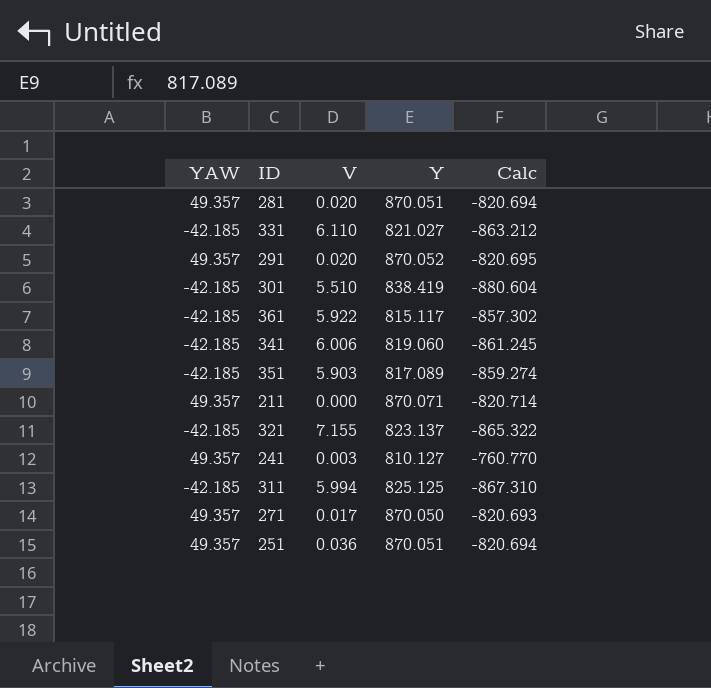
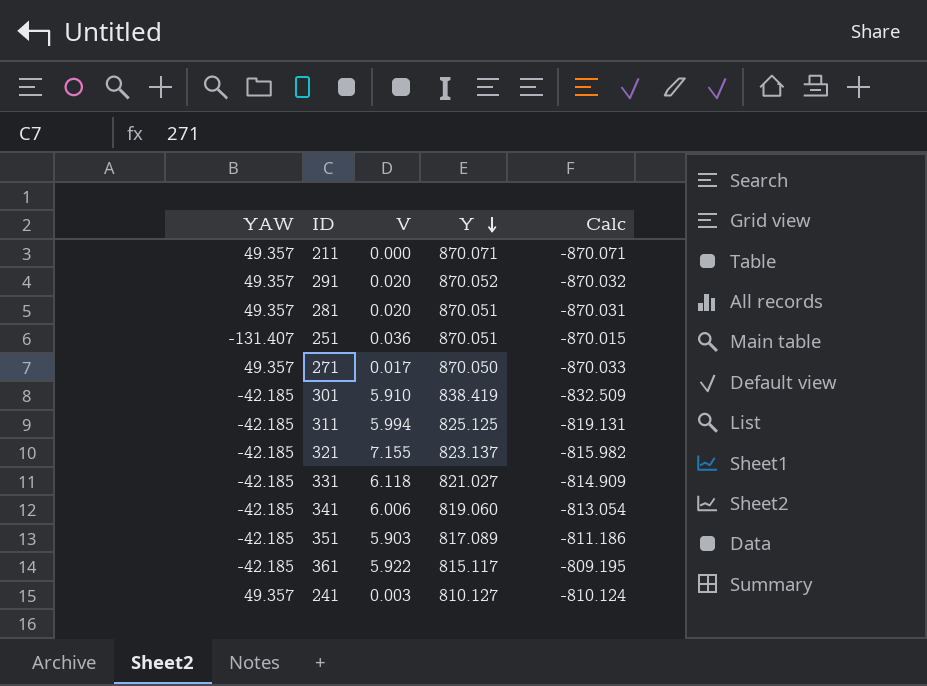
row order: none -> Y descending
column Calc | formula: [YAW] - [Y] -> [V] - [Y]
251 | YAW: 49.357 -> -131.407
301 | V: 5.510 -> 5.910
331 | V: 6.110 -> 6.118

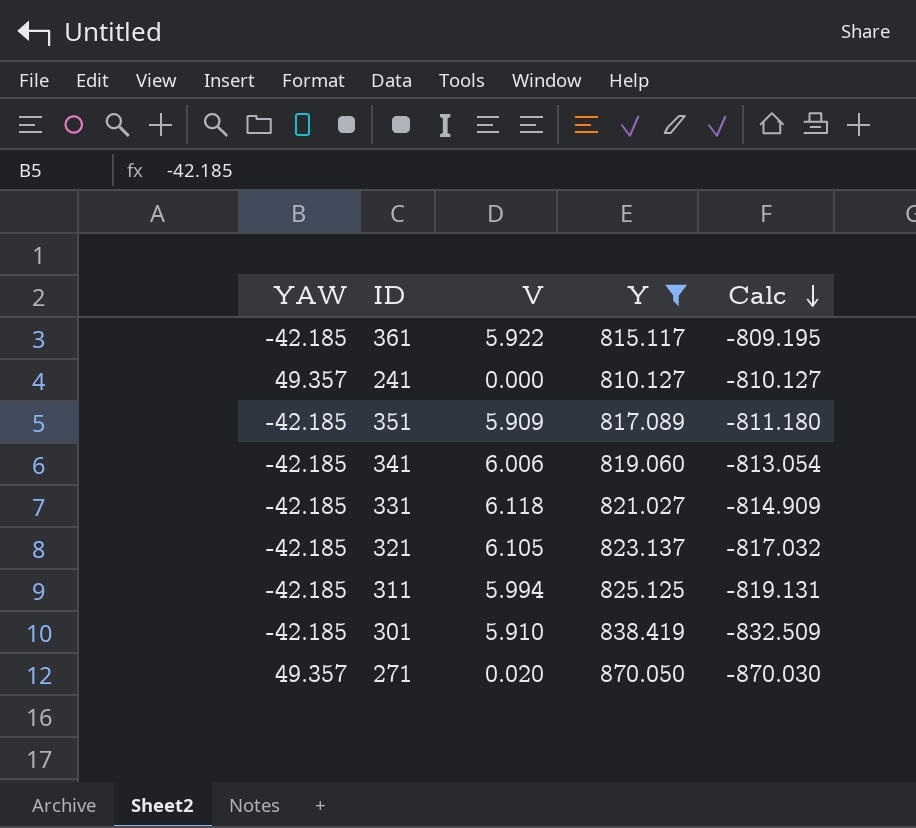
filter: none -> Y <= 870.050
row order: Y descending -> Calc descending
241 | V: 0.003 -> 0.000
241 | Calc: -810.124 -> -810.127
351 | V: 5.903 -> 5.909
351 | Calc: -811.186 -> -811.180
321 | V: 7.155 -> 6.105
321 | Calc: -815.982 -> -817.032
271 | V: 0.017 -> 0.020
271 | Calc: -870.033 -> -870.030

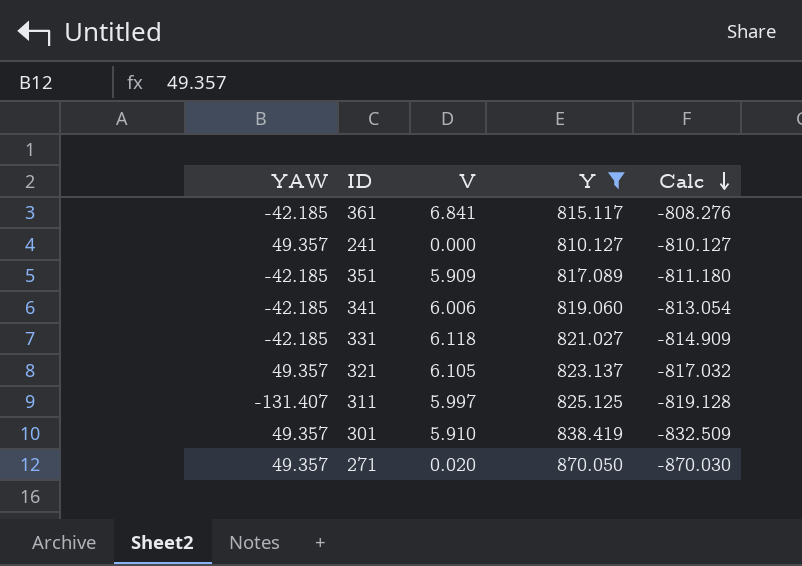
361 | V: 5.922 -> 6.841
361 | Calc: -809.195 -> -808.276
321 | YAW: -42.185 -> 49.357
311 | YAW: -42.185 -> -131.407
311 | V: 5.994 -> 5.997
311 | Calc: -819.131 -> -819.128
301 | YAW: -42.185 -> 49.357

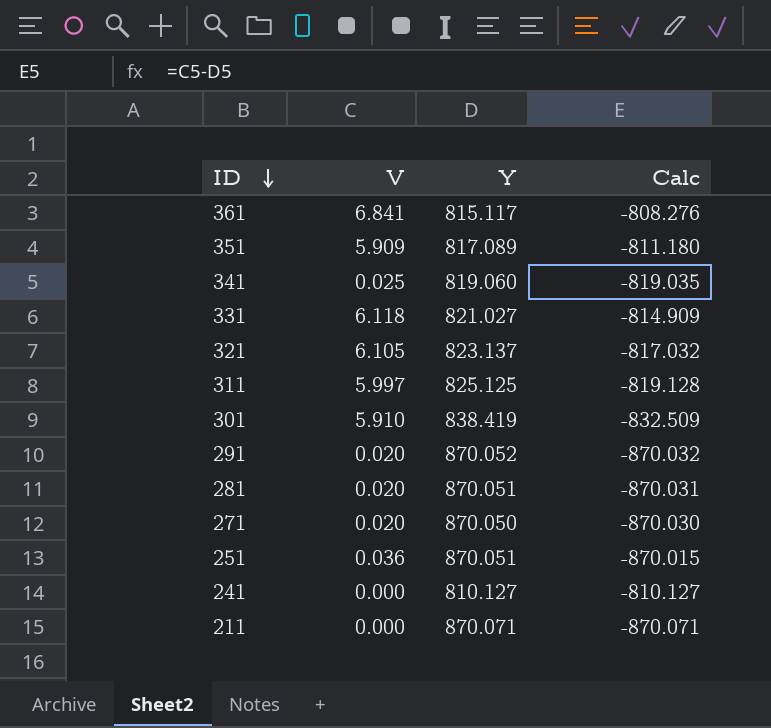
filter: Y <= 870.050 -> none
row order: Calc descending -> ID descending
column YAW | position: 1 -> none
341 | V: 6.006 -> 0.025
341 | Calc: -813.054 -> -819.035

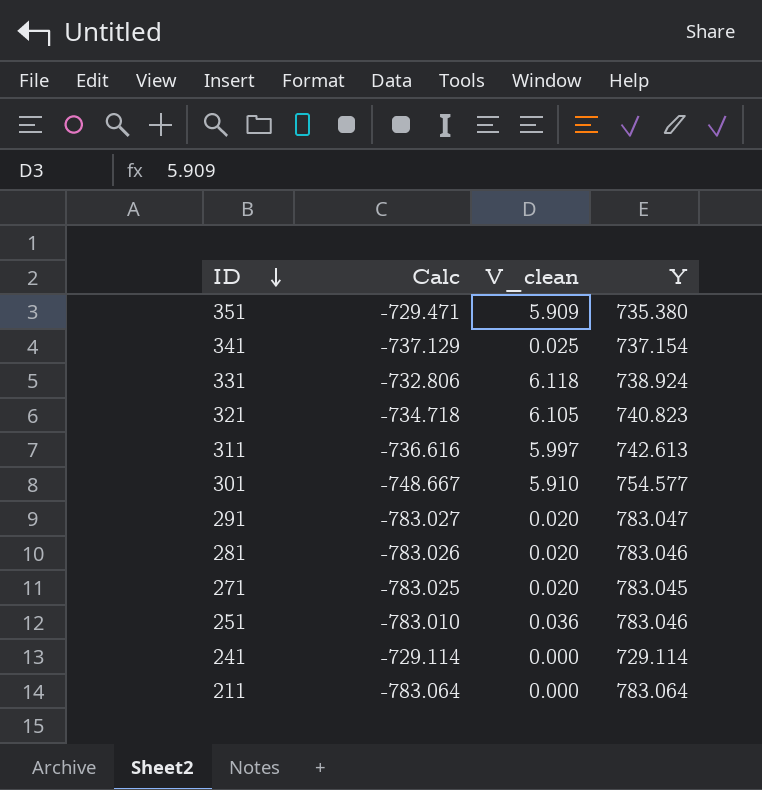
column Calc | position: 4 -> 2
column name: V -> V_clean
row 361: 6.841 | 815.117 | -808.276 -> none
351 | Calc: -811.180 -> -729.471
351 | Y: 817.089 -> 735.380
341 | Calc: -819.035 -> -737.129
341 | Y: 819.060 -> 737.154
331 | Calc: -814.909 -> -732.806
331 | Y: 821.027 -> 738.924
321 | Calc: -817.032 -> -734.718
321 | Y: 823.137 -> 740.823
311 | Calc: -819.128 -> -736.616
311 | Y: 825.125 -> 742.613
301 | Calc: -832.509 -> -748.667
301 | Y: 838.419 -> 754.577
291 | Calc: -870.032 -> -783.027
291 | Y: 870.052 -> 783.047
281 | Calc: -870.031 -> -783.026
281 | Y: 870.051 -> 783.046
271 | Calc: -870.030 -> -783.025
271 | Y: 870.050 -> 783.045
251 | Calc: -870.015 -> -783.010
251 | Y: 870.051 -> 783.046
241 | Calc: -810.127 -> -729.114
241 | Y: 810.127 -> 729.114
211 | Calc: -870.071 -> -783.064
211 | Y: 870.071 -> 783.064

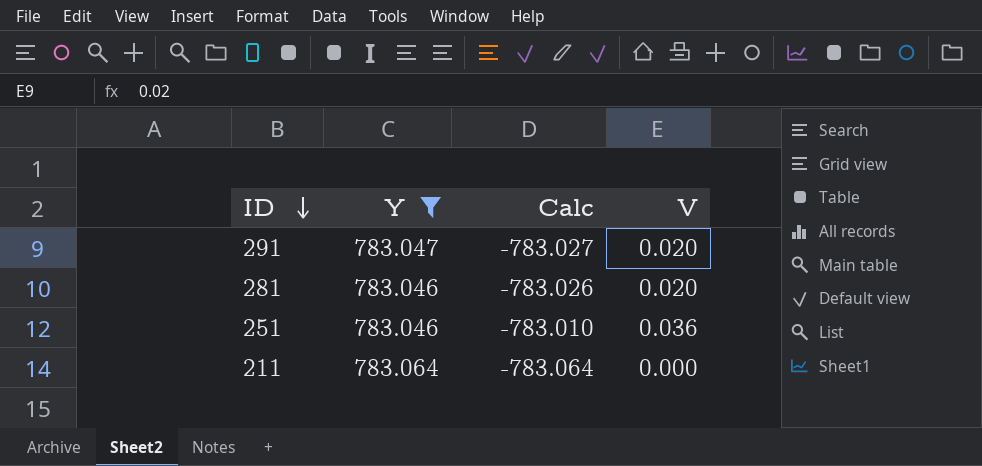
filter: none -> Y >= 783.046
column Y | position: 4 -> 2
column name: V_clean -> V

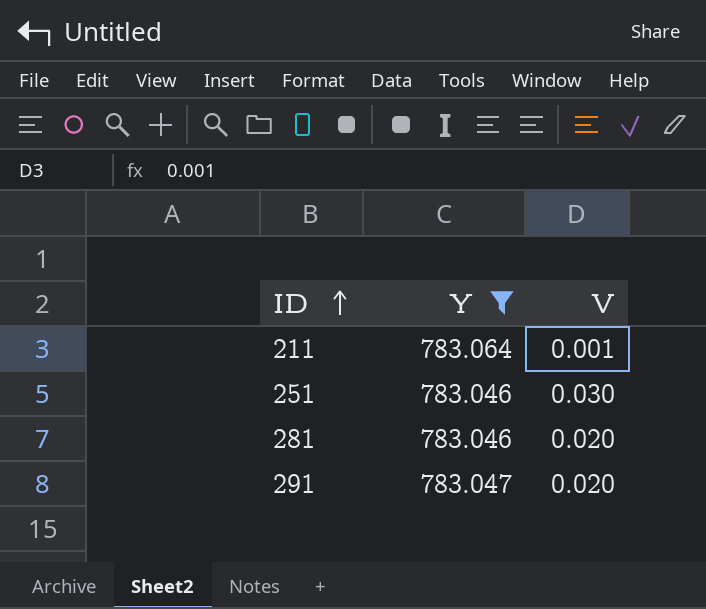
row order: ID descending -> ID ascending
column Calc | formula: [V] - [Y] -> none
211 | V: 0.000 -> 0.001
251 | V: 0.036 -> 0.030

